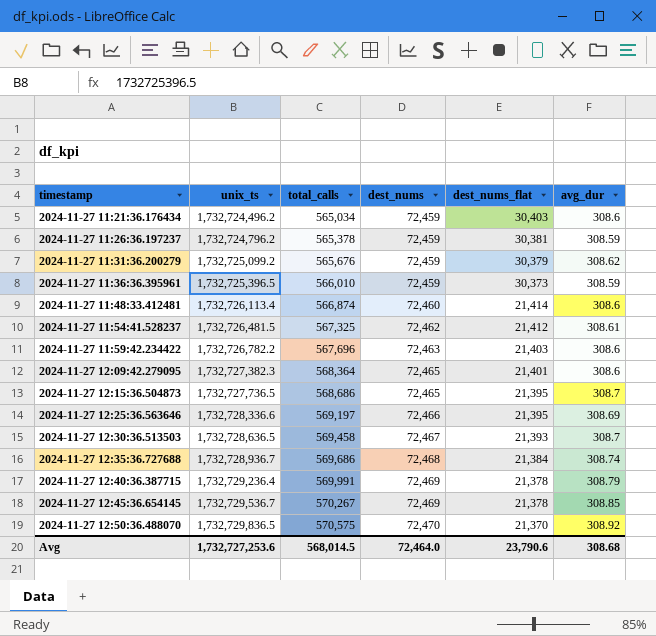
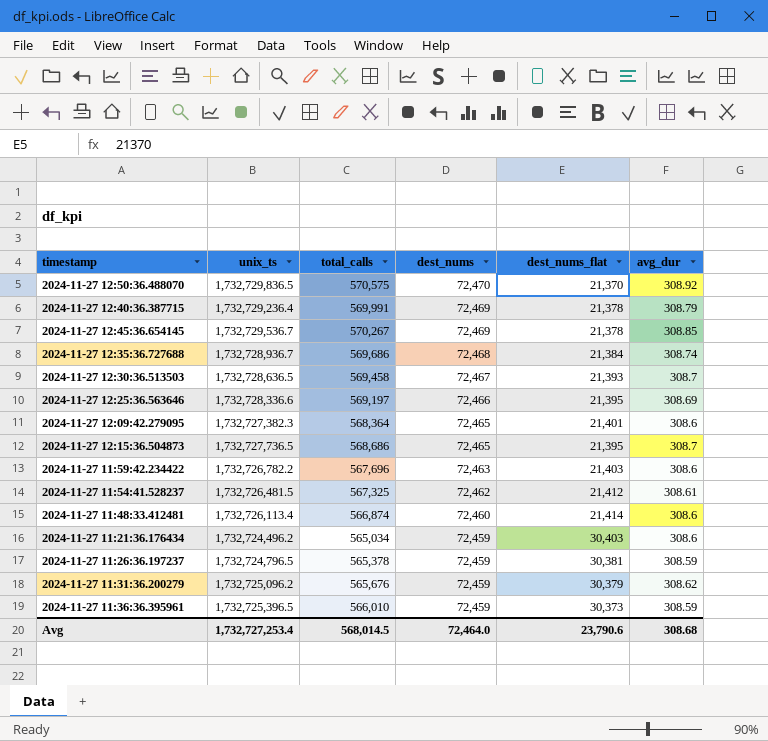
row order: timestamp ascending -> dest_nums descending
2024-11-27 11:26:36.197237 | unix_ts: 1,732,724,796.2 -> 1,732,724,796.5
2024-11-27 11:31:36.200279 | unix_ts: 1,732,725,099.2 -> 1,732,725,096.2
Avg | unix_ts: 1,732,727,253.6 -> 1,732,727,253.4

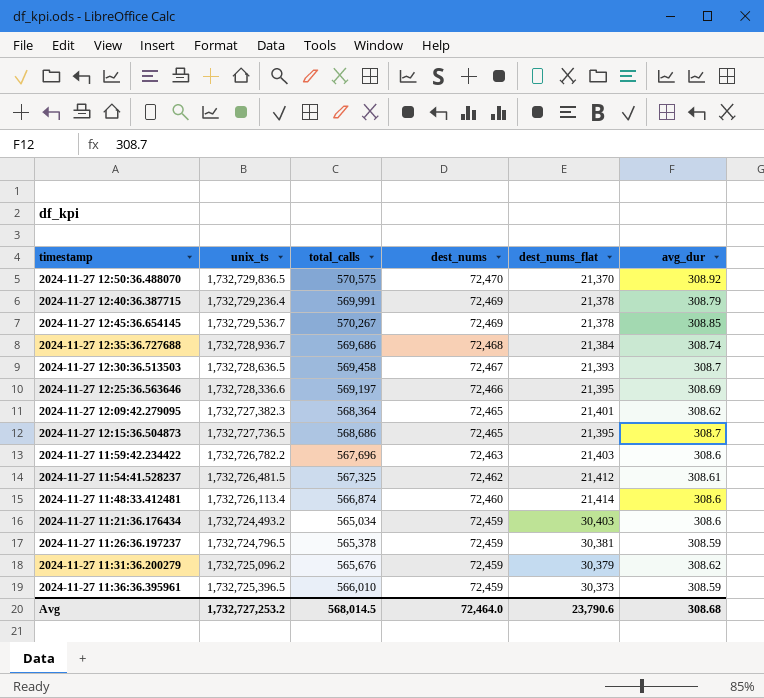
2024-11-27 12:09:42.279095 | avg_dur: 308.6 -> 308.62
2024-11-27 11:21:36.176434 | unix_ts: 1,732,724,496.2 -> 1,732,724,493.2
Avg | unix_ts: 1,732,727,253.4 -> 1,732,727,253.2

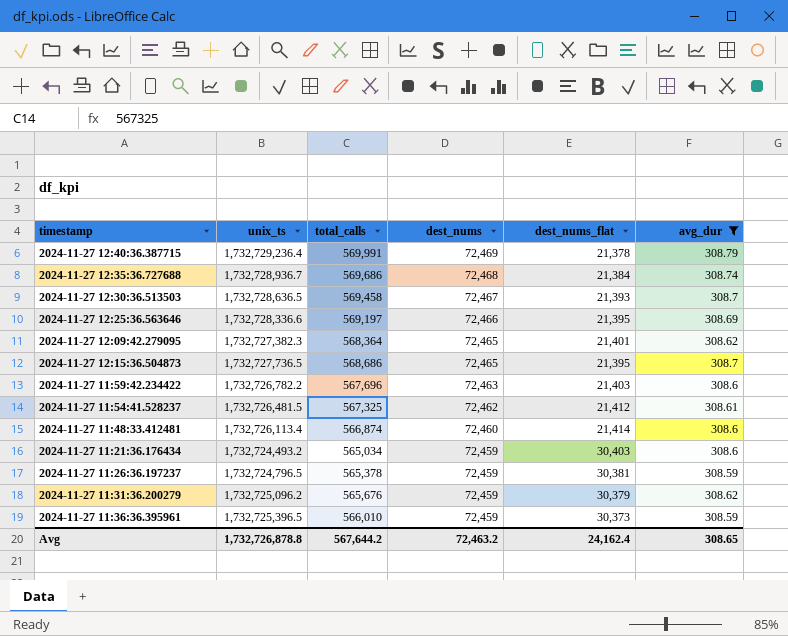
filter: none -> avg_dur <= 308.79
Avg | unix_ts: 1,732,727,253.2 -> 1,732,726,878.8
Avg | total_calls: 568,014.5 -> 567,644.2
Avg | dest_nums: 72,464.0 -> 72,463.2
Avg | dest_nums_flat: 23,790.6 -> 24,162.4
Avg | avg_dur: 308.68 -> 308.65

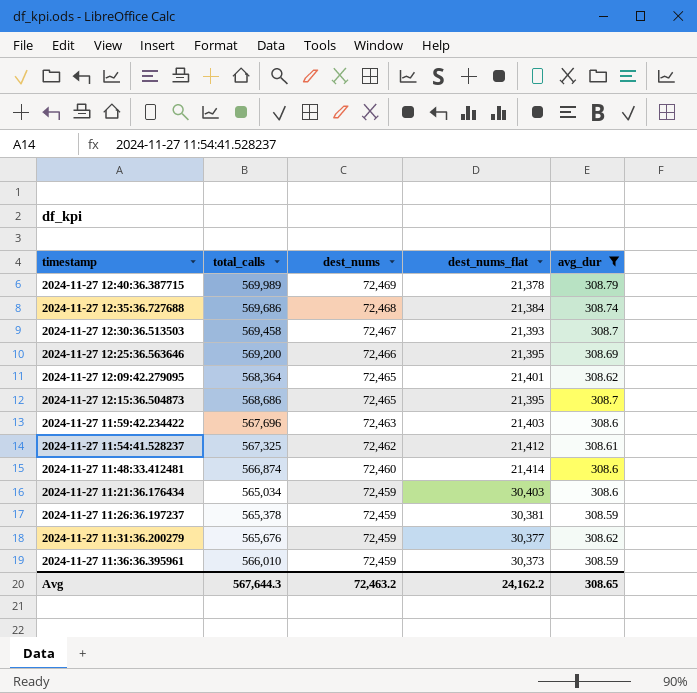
column unix_ts | position: 2 -> none
2024-11-27 12:40:36.387715 | total_calls: 569,991 -> 569,989
2024-11-27 12:25:36.563646 | total_calls: 569,197 -> 569,200
2024-11-27 11:31:36.200279 | dest_nums_flat: 30,379 -> 30,377
Avg | total_calls: 567,644.2 -> 567,644.3
Avg | dest_nums_flat: 24,162.4 -> 24,162.2

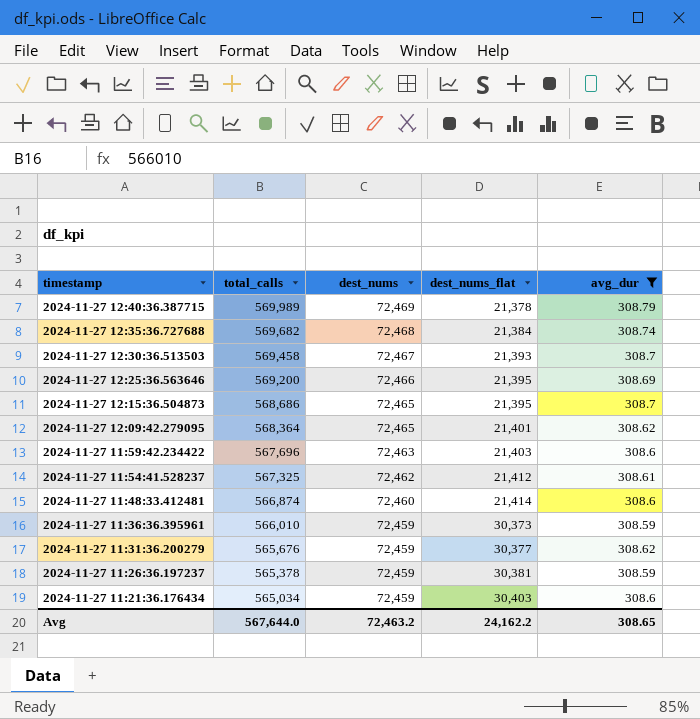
row order: dest_nums descending -> timestamp descending
2024-11-27 12:35:36.727688 | total_calls: 569,686 -> 569,682
Avg | total_calls: 567,644.3 -> 567,644.0

